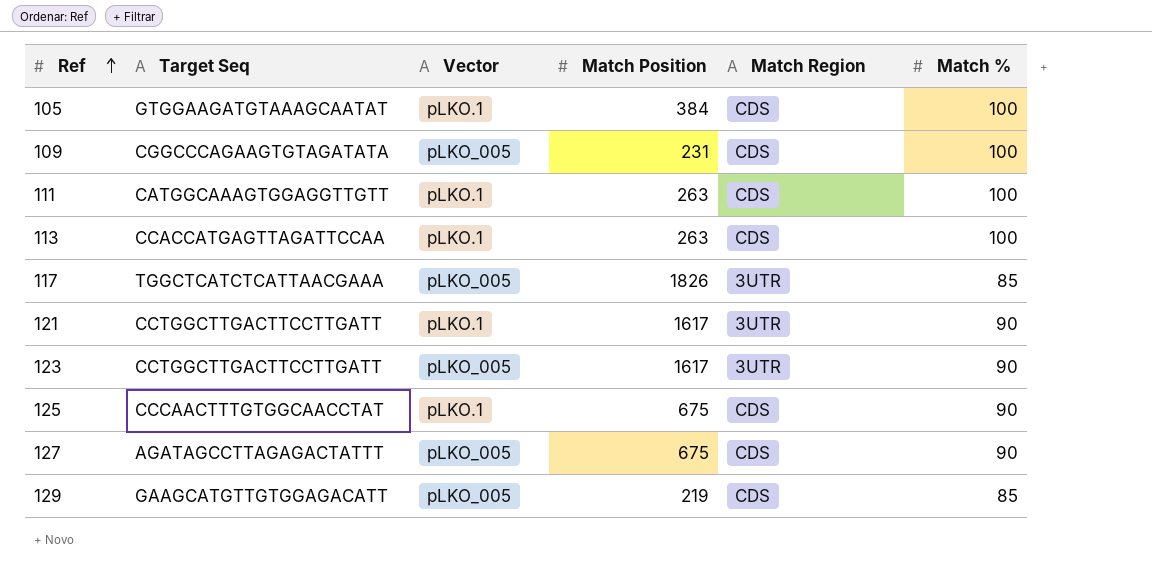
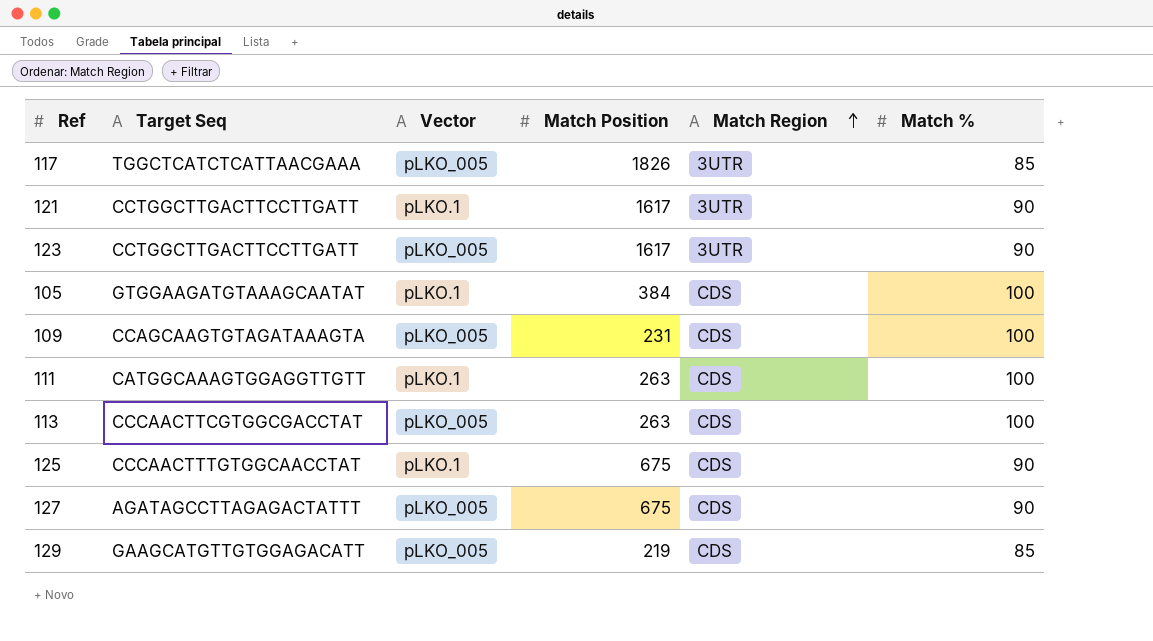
row order: Ref ascending -> Match Region ascending
109 | Target Seq: CGGCCCAGAAGTGTAGATATA -> CCAGCAAGTGTAGATAAAGTA
113 | Target Seq: CCACCATGAGTTAGATTCCAA -> CCCAACTTCGTGGCGACCTAT
113 | Vector: pLKO.1 -> pLKO_005

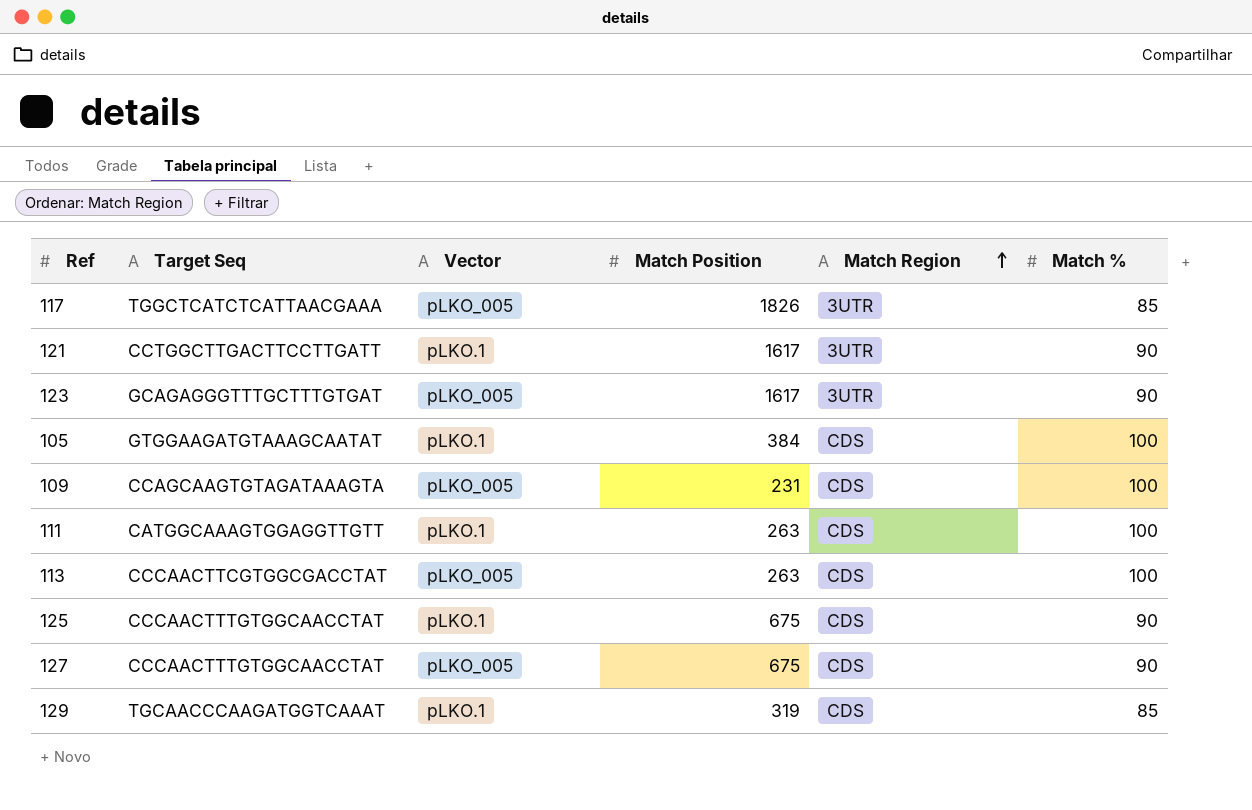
123 | Target Seq: CCTGGCTTGACTTCCTTGATT -> GCAGAGGGTTTGCTTTGTGAT
127 | Target Seq: AGATAGCCTTAGAGACTATTT -> CCCAACTTTGTGGCAACCTAT
129 | Target Seq: GAAGCATGTTGTGGAGACATT -> TGCAACCCAAGATGGTCAAAT
129 | Vector: pLKO_005 -> pLKO.1
129 | Match Position: 219 -> 319

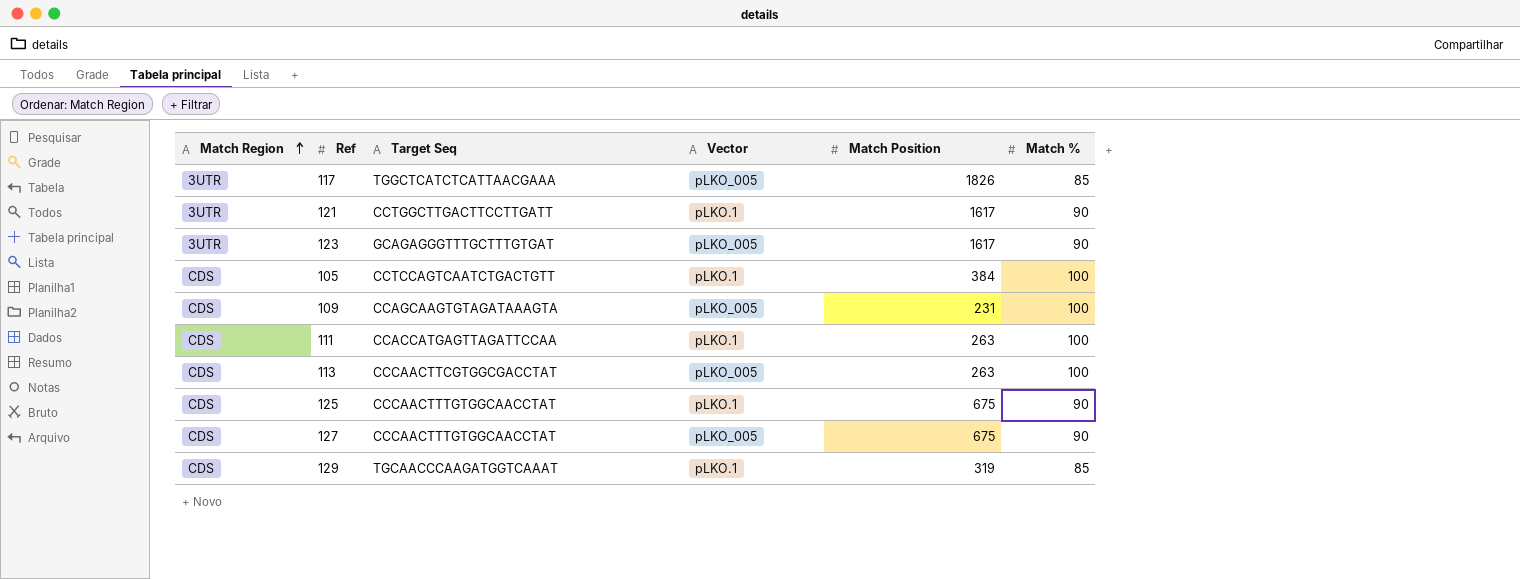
column Match Region | position: 5 -> 1
105 | Target Seq: GTGGAAGATGTAAAGCAATAT -> CCTCCAGTCAATCTGACTGTT
111 | Target Seq: CATGGCAAAGTGGAGGTTGTT -> CCACCATGAGTTAGATTCCAA

